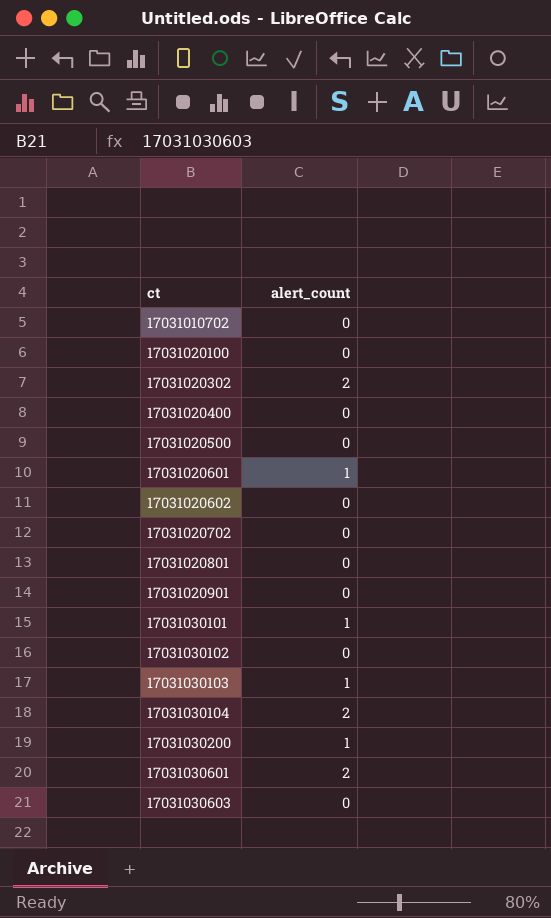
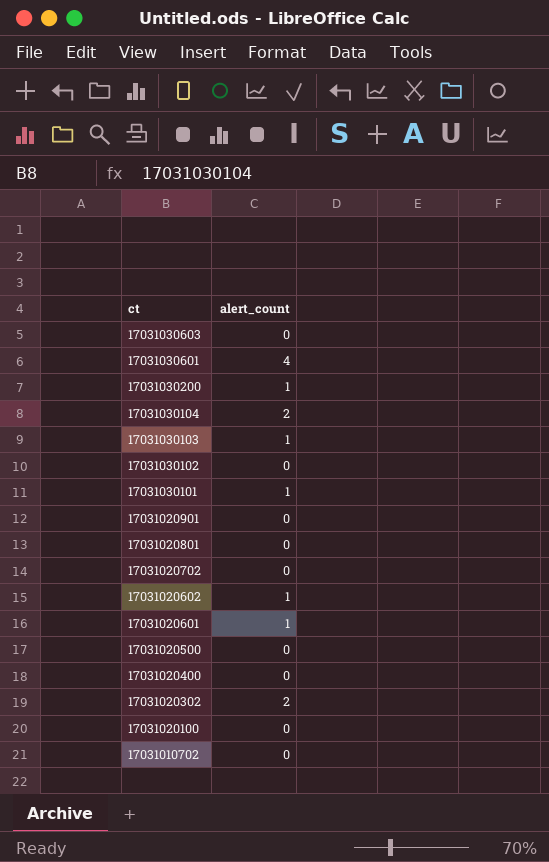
row order: ct ascending -> ct descending
17031030601 | alert_count: 2 -> 4
17031020602 | alert_count: 0 -> 1

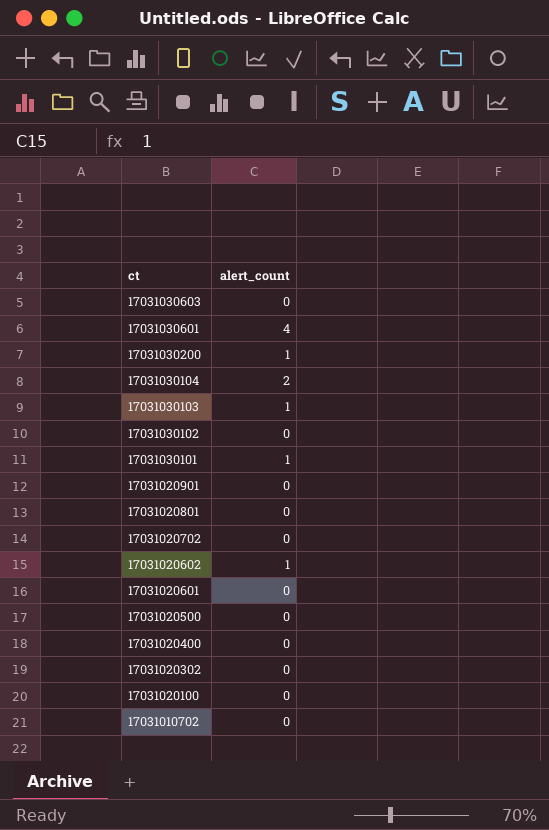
17031020601 | alert_count: 1 -> 0
17031020302 | alert_count: 2 -> 0

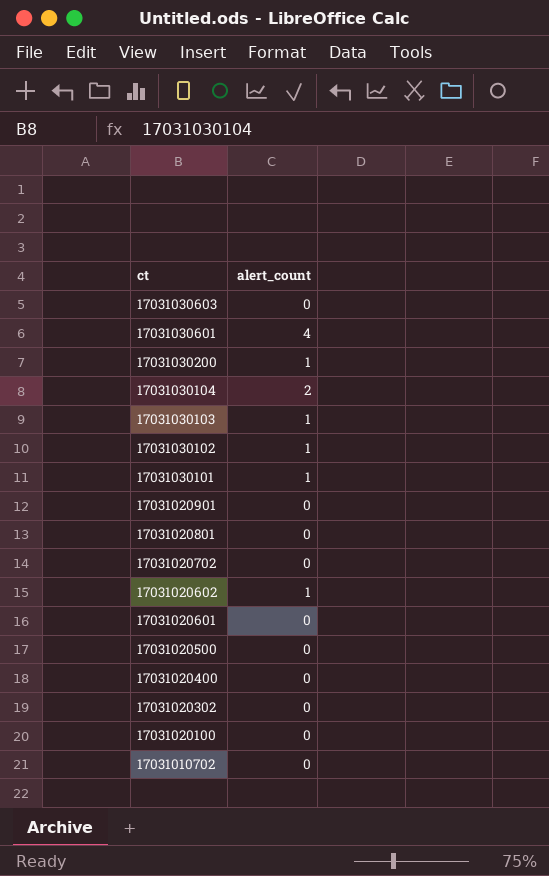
17031030102 | alert_count: 0 -> 1

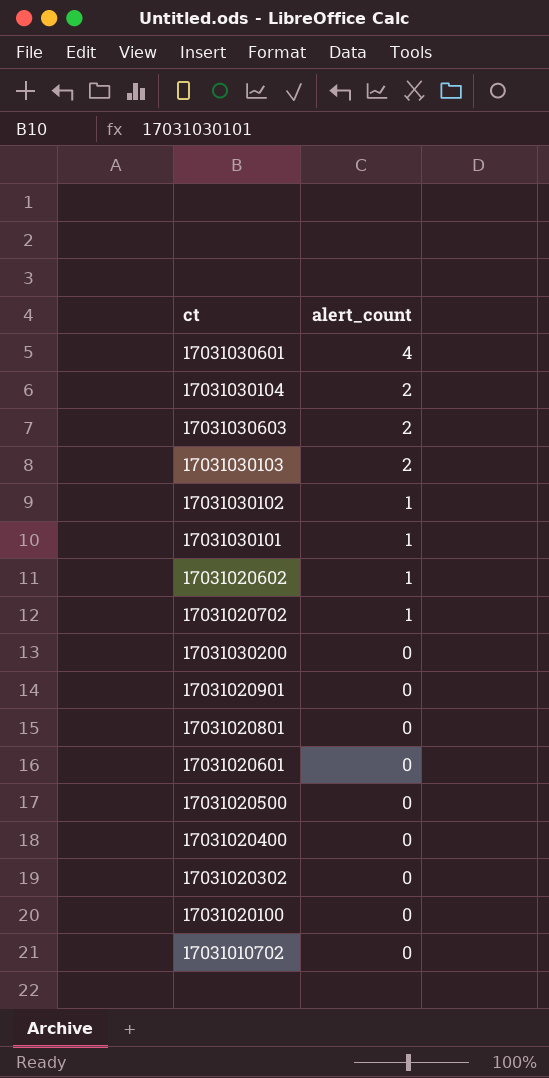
row order: ct descending -> alert_count descending
17031030603 | alert_count: 0 -> 2
17031030103 | alert_count: 1 -> 2
17031020702 | alert_count: 0 -> 1
17031030200 | alert_count: 1 -> 0

